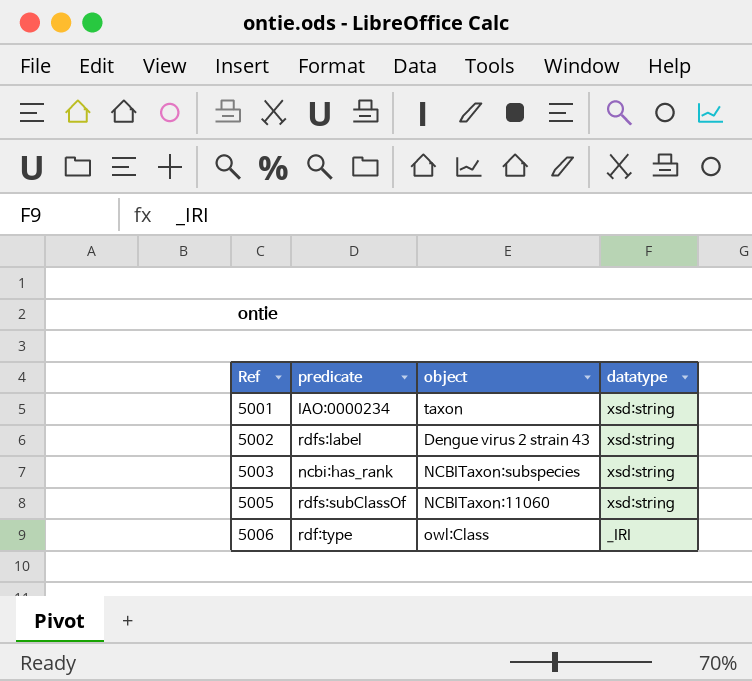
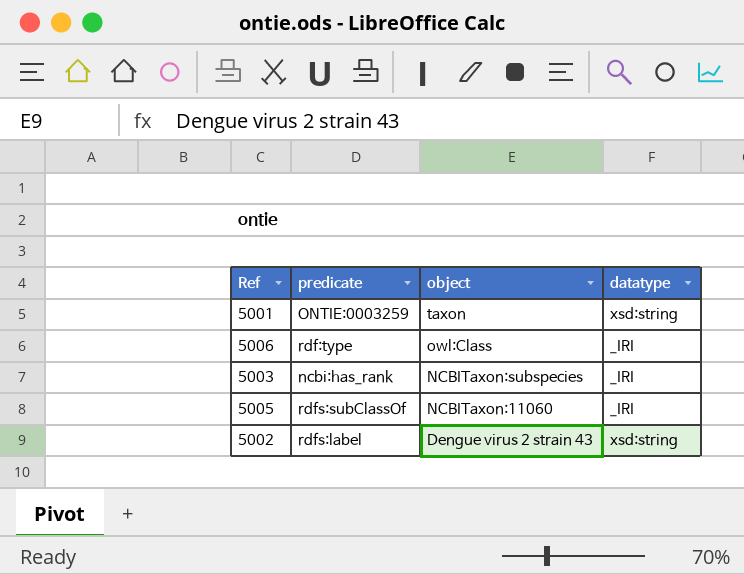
row order: Ref ascending -> object descending
5001 | predicate: IAO:0000234 -> ONTIE:0003259
5003 | datatype: xsd:string -> _IRI
5005 | datatype: xsd:string -> _IRI

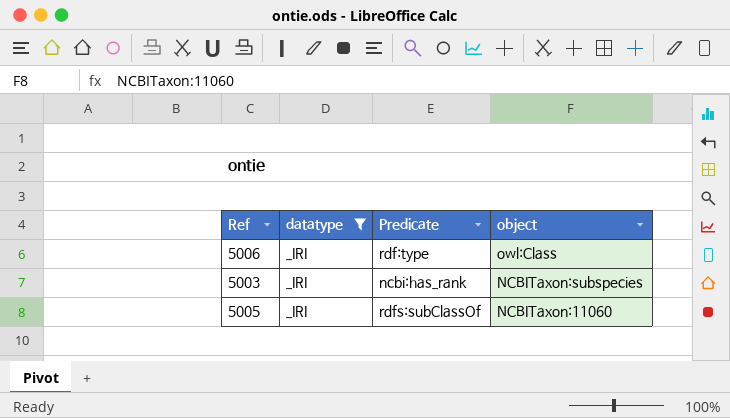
filter: none -> datatype = _IRI
column datatype | position: 4 -> 2
column name: predicate -> Predicate

